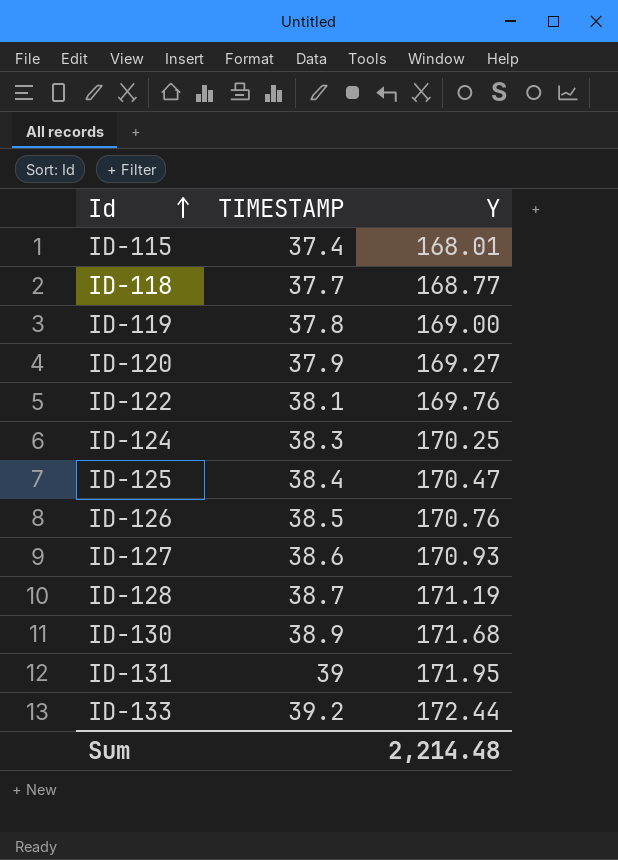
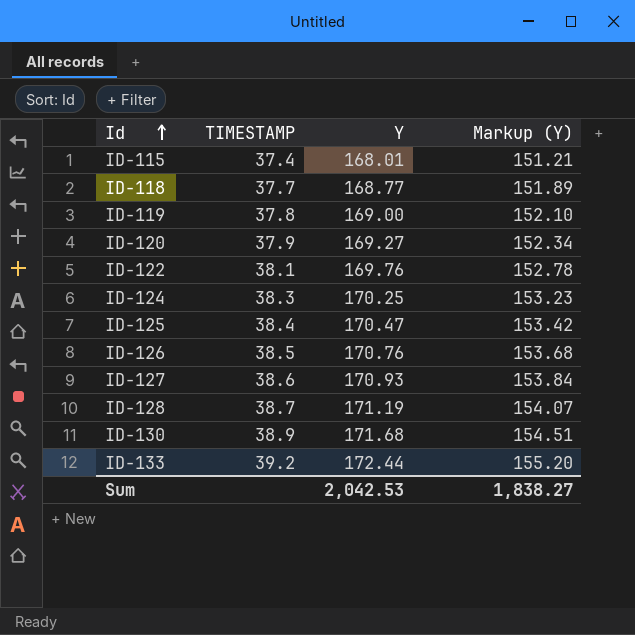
column Markup (Y) | formula: none -> [Y] * 0.9
row ID-131: 39 | 171.95 -> none
Sum | Y: 2,214.48 -> 2,042.53

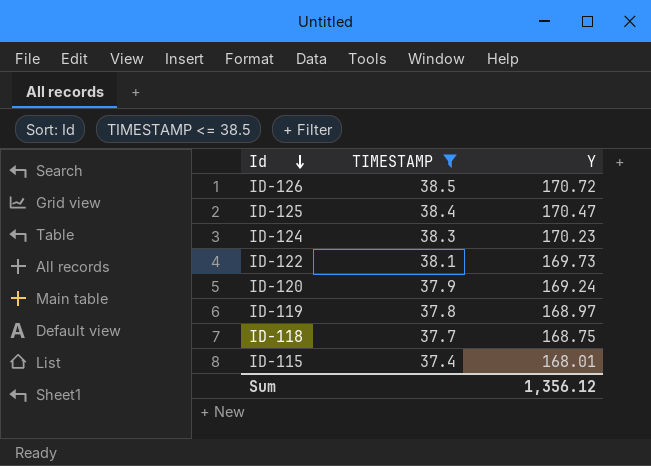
filter: none -> TIMESTAMP <= 38.5
row order: Id ascending -> Id descending
column Markup (Y) | formula: [Y] * 0.9 -> none
ID-126 | Y: 170.76 -> 170.72
ID-124 | Y: 170.25 -> 170.23
ID-122 | Y: 169.76 -> 169.73
ID-120 | Y: 169.27 -> 169.24
ID-119 | Y: 169.00 -> 168.97
ID-118 | Y: 168.77 -> 168.75
Sum | Y: 2,042.53 -> 1,356.12

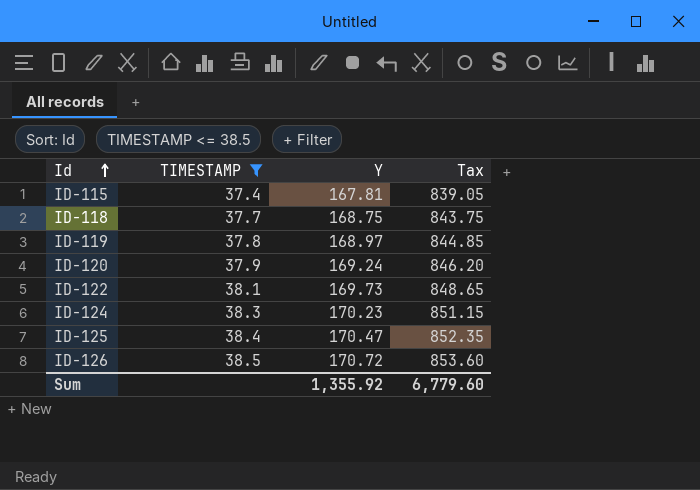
row order: Id descending -> Id ascending
column Tax | formula: none -> [Y] * 5
ID-115 | Y: 168.01 -> 167.81
Sum | Y: 1,356.12 -> 1,355.92

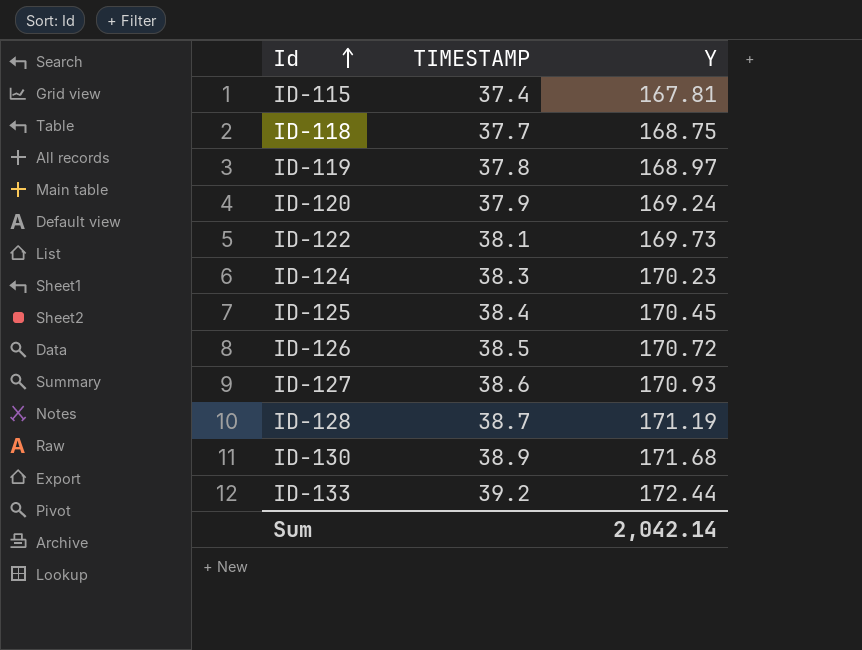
filter: TIMESTAMP <= 38.5 -> none
column Tax | formula: [Y] * 5 -> none
ID-125 | Y: 170.47 -> 170.45
Sum | Y: 1,355.92 -> 2,042.14

